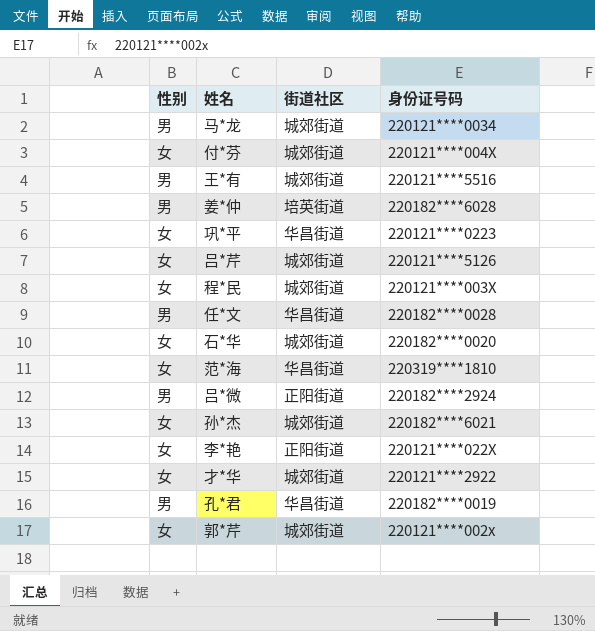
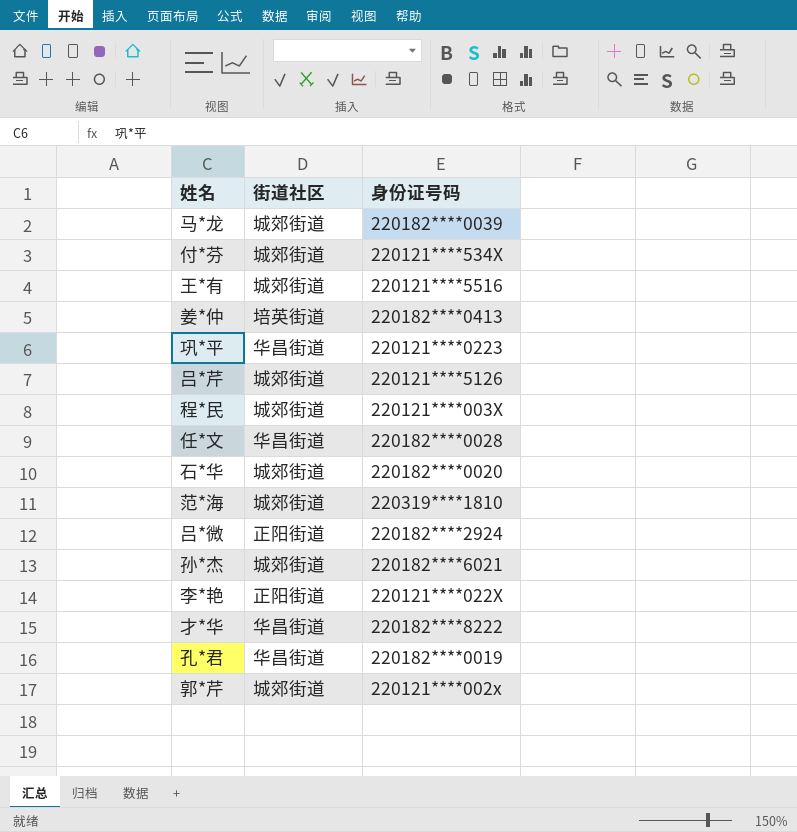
column 性别 | position: 1 -> none
马*龙 | 身份证号码: 220121****0034 -> 220182****0039
付*芬 | 身份证号码: 220121****004X -> 220121****534X
姜*仲 | 身份证号码: 220182****6028 -> 220182****0413
范*海 | 街道社区: 华昌街道 -> 城郊街道
才*华 | 街道社区: 城郊街道 -> 华昌街道
才*华 | 身份证号码: 220121****2922 -> 220182****8222

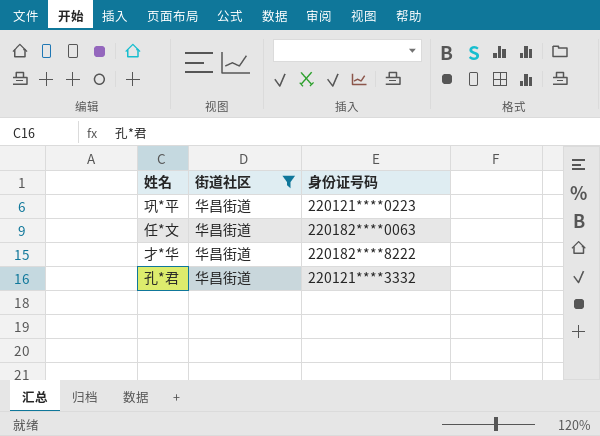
filter: none -> 街道社区 = 华昌街道
任*文 | 身份证号码: 220182****0028 -> 220182****0063
孔*君 | 身份证号码: 220182****0019 -> 220121****3332

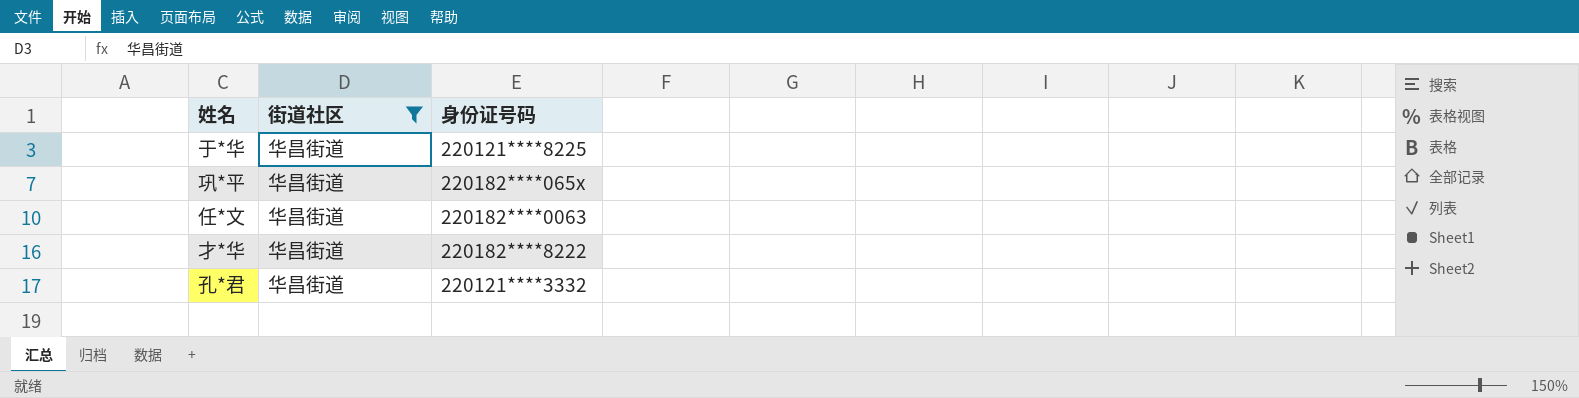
row 于*华: none -> 华昌街道 | 220121****8225
巩*平 | 身份证号码: 220121****0223 -> 220182****065x

